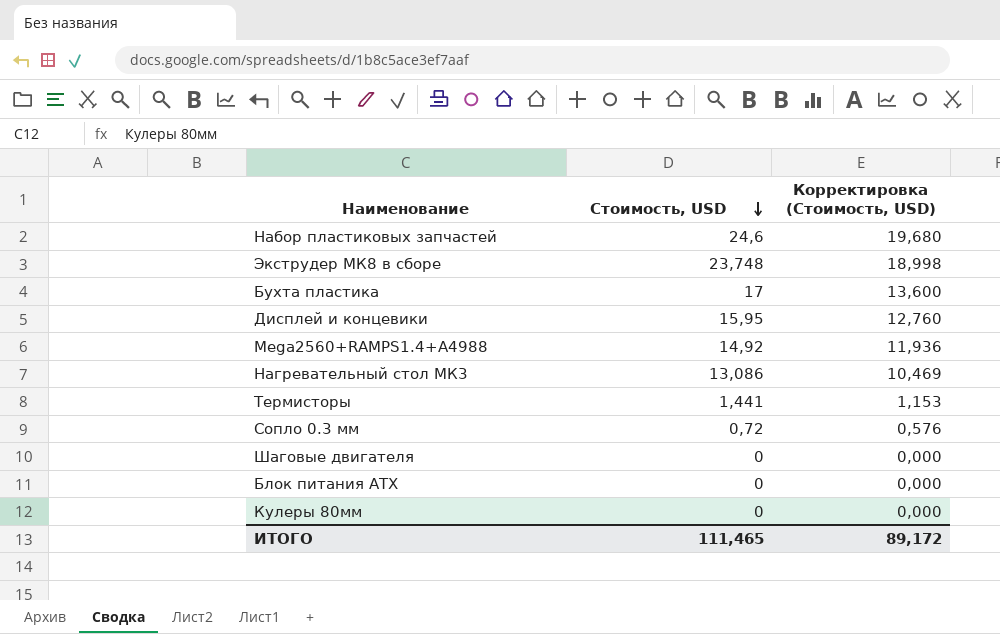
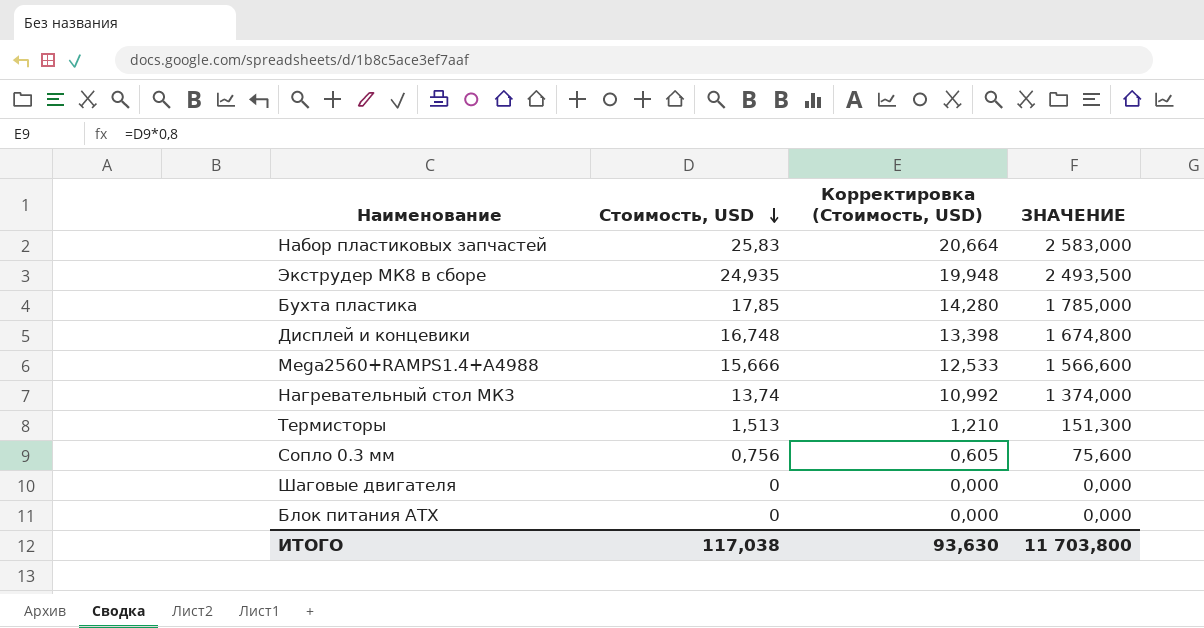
column ЗНАЧЕНИЕ | formula: none -> [Стоимость, USD] * 100
row Кулеры 80мм: 0 | 0,000 -> none
Набор пластиковых запчастей | Стоимость, USD: 24,6 -> 25,83
Набор пластиковых запчастей | Корректировка (Стоимость, USD): 19,680 -> 20,664
Экструдер МК8 в сборе | Стоимость, USD: 23,748 -> 24,935
Экструдер МК8 в сборе | Корректировка (Стоимость, USD): 18,998 -> 19,948
Бухта пластика | Стоимость, USD: 17 -> 17,85
Бухта пластика | Корректировка (Стоимость, USD): 13,600 -> 14,280
Дисплей и концевики | Стоимость, USD: 15,95 -> 16,748
Дисплей и концевики | Корректировка (Стоимость, USD): 12,760 -> 13,398
Mega2560+RAMPS1.4+A4988 | Стоимость, USD: 14,92 -> 15,666
Mega2560+RAMPS1.4+A4988 | Корректировка (Стоимость, USD): 11,936 -> 12,533
Нагревательный стол МК3 | Стоимость, USD: 13,086 -> 13,74
Нагревательный стол МК3 | Корректировка (Стоимость, USD): 10,469 -> 10,992
Термисторы | Стоимость, USD: 1,441 -> 1,513
Термисторы | Корректировка (Стоимость, USD): 1,153 -> 1,210
Сопло 0.3 мм | Стоимость, USD: 0,72 -> 0,756
Сопло 0.3 мм | Корректировка (Стоимость, USD): 0,576 -> 0,605
ИТОГО | Стоимость, USD: 111,465 -> 117,038
ИТОГО | Корректировка (Стоимость, USD): 89,172 -> 93,630

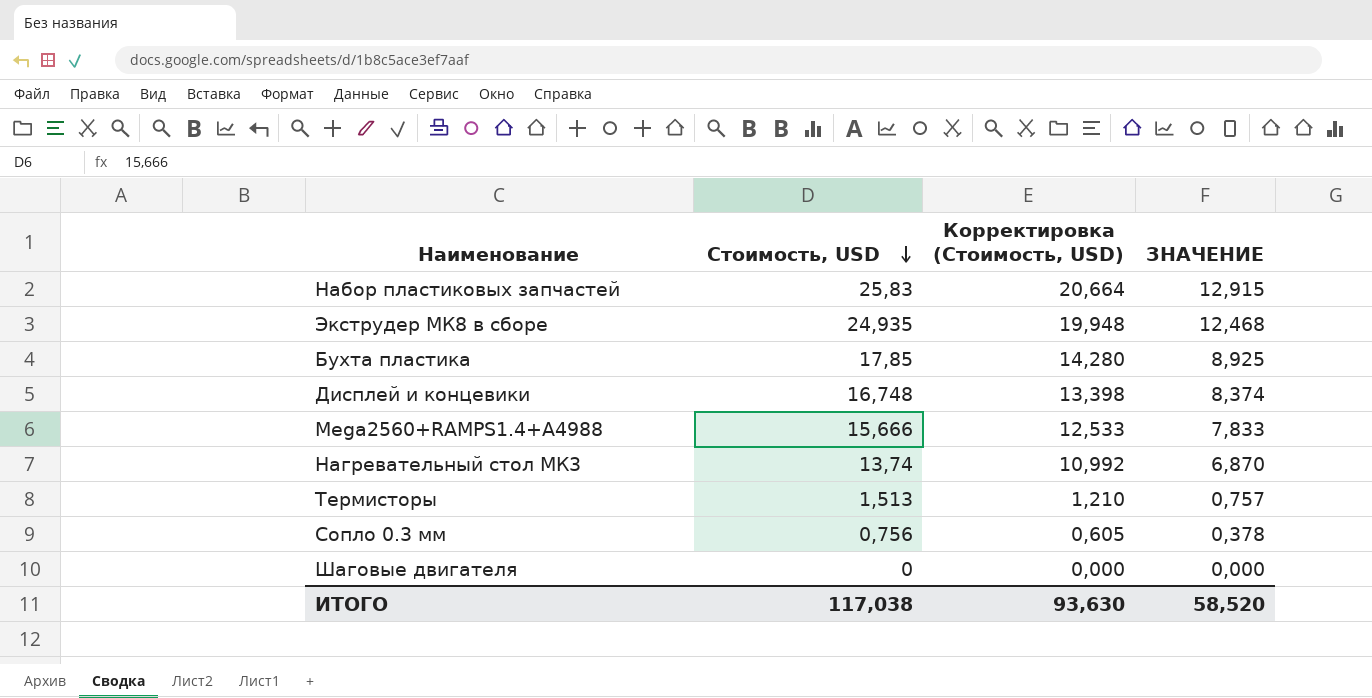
column ЗНАЧЕНИЕ | formula: [Стоимость, USD] * 100 -> [Стоимость, USD] * 0,5
row Блок питания ATX: 0 | 0,000 | 0,000 -> none
ИТОГО | ЗНАЧЕНИЕ: 11 703,800 -> 58,520

